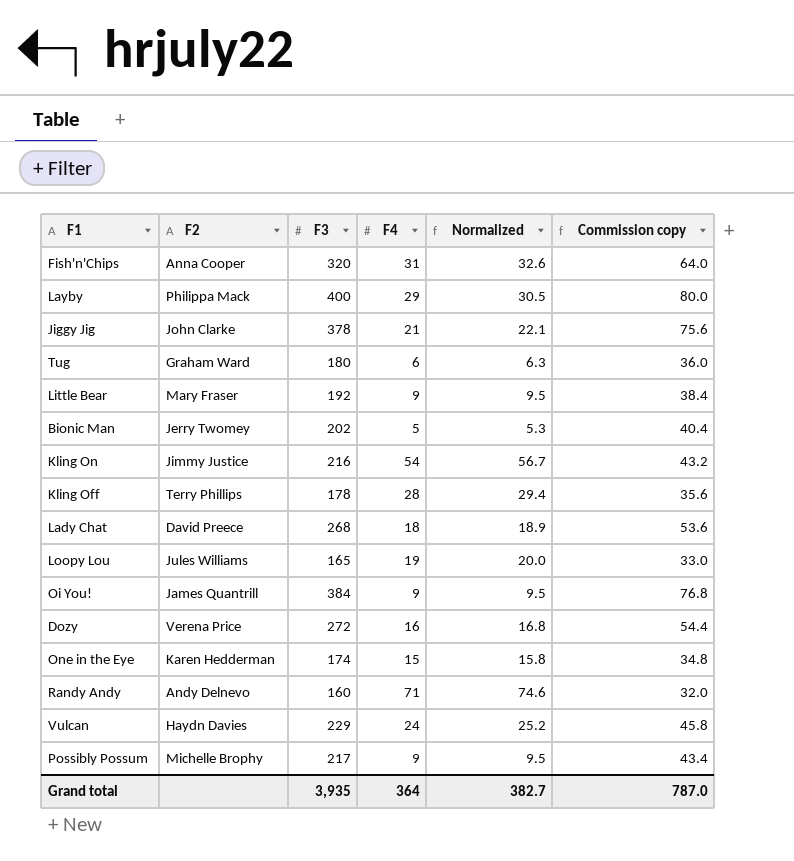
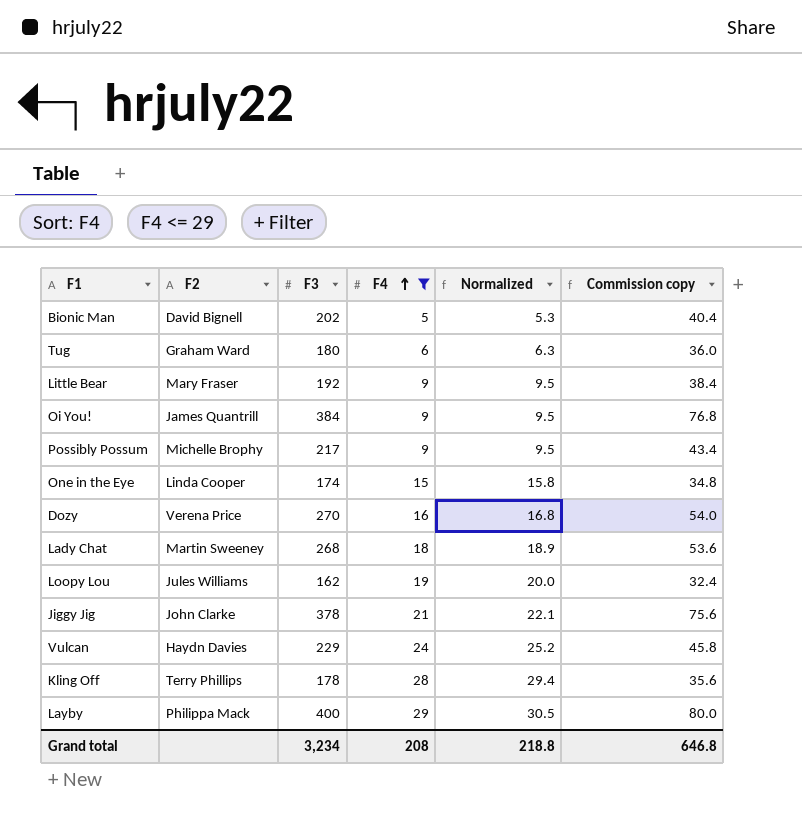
filter: none -> F4 <= 29
row order: none -> F4 ascending
Bionic Man | F2: Jerry Twomey -> David Bignell
One in the Eye | F2: Karen Hedderman -> Linda Cooper
Dozy | F3: 272 -> 270
Dozy | Commission copy: 54.4 -> 54.0
Lady Chat | F2: David Preece -> Martin Sweeney
Loopy Lou | F3: 165 -> 162
Loopy Lou | Commission copy: 33.0 -> 32.4
Grand total | F3: 3,935 -> 3,234
Grand total | F4: 364 -> 208
Grand total | Normalized: 382.7 -> 218.8
Grand total | Commission copy: 787.0 -> 646.8

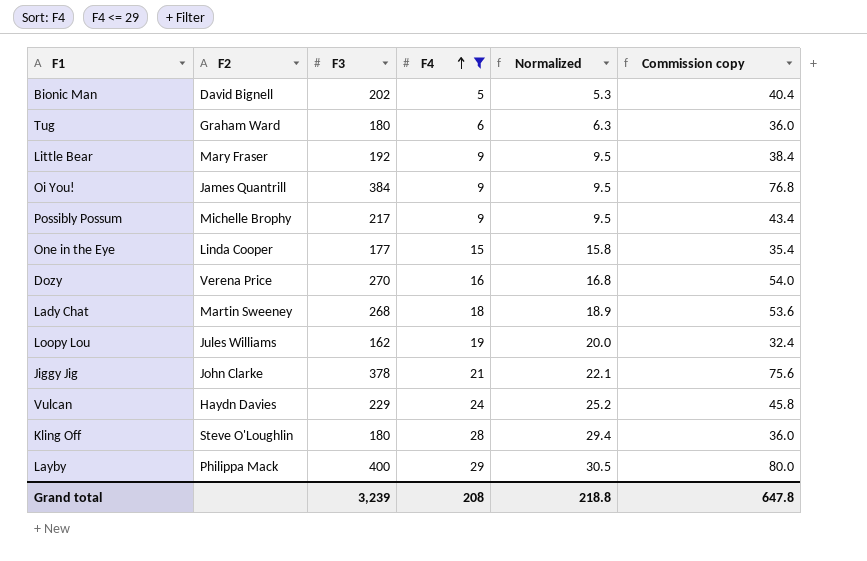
One in the Eye | F3: 174 -> 177
One in the Eye | Commission copy: 34.8 -> 35.4
Kling Off | F2: Terry Phillips -> Steve O'Loughlin
Kling Off | F3: 178 -> 180
Kling Off | Commission copy: 35.6 -> 36.0
Grand total | F3: 3,234 -> 3,239
Grand total | Commission copy: 646.8 -> 647.8

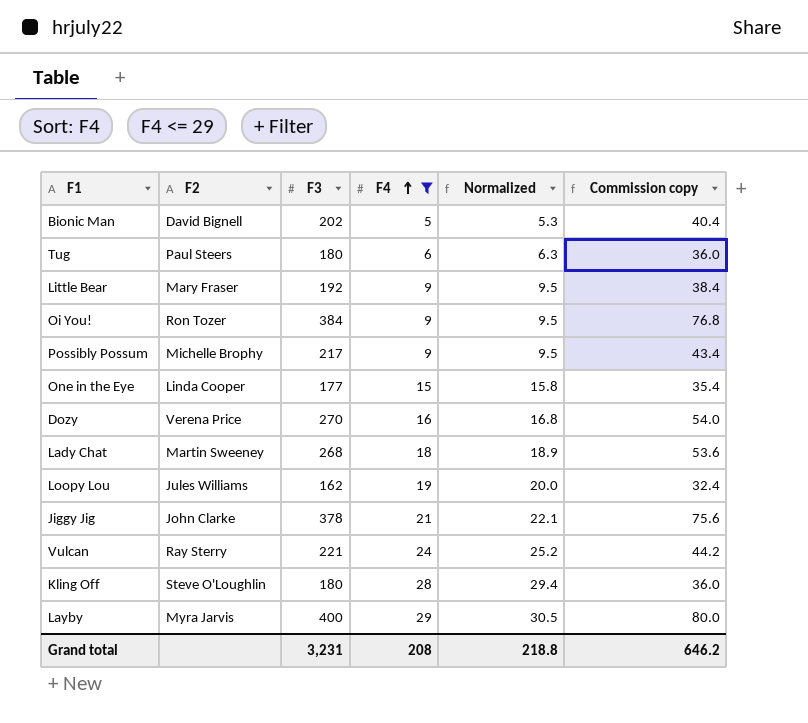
Tug | F2: Graham Ward -> Paul Steers
Oi You! | F2: James Quantrill -> Ron Tozer
Vulcan | F2: Haydn Davies -> Ray Sterry
Vulcan | F3: 229 -> 221
Vulcan | Commission copy: 45.8 -> 44.2
Layby | F2: Philippa Mack -> Myra Jarvis
Grand total | F3: 3,239 -> 3,231
Grand total | Commission copy: 647.8 -> 646.2

